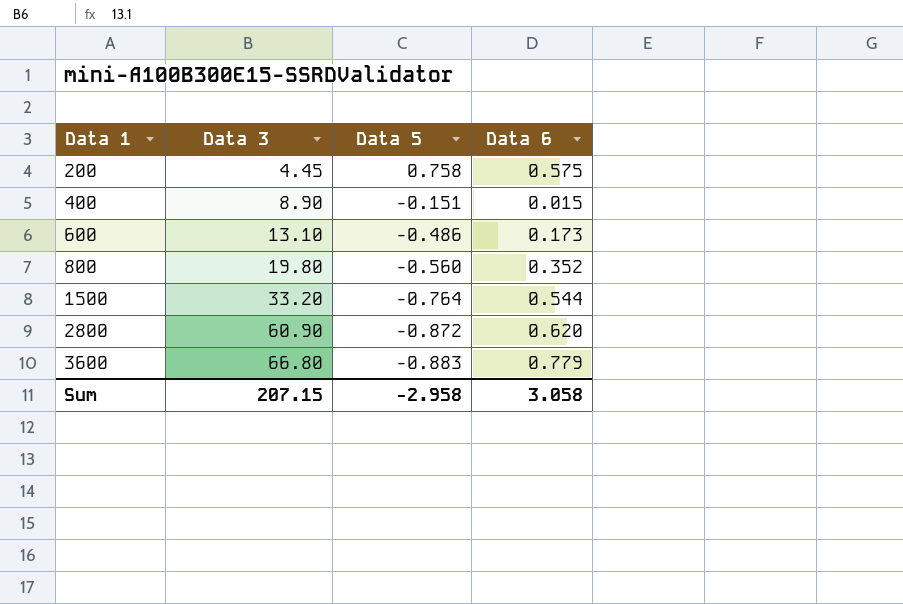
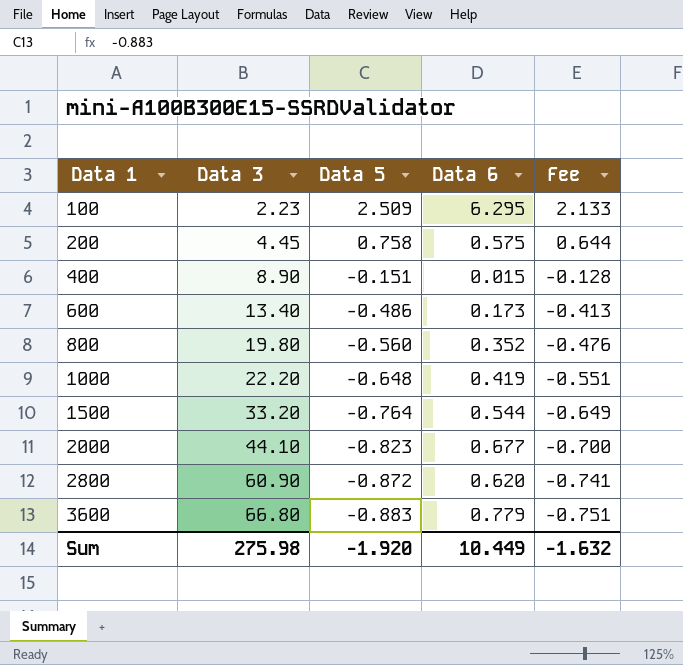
column Fee | formula: none -> [Data 5] * 0.85
row 100: none -> 2.23 | 2.509 | 6.295 | 2.133
600 | Data 3: 13.10 -> 13.40
row 1000: none -> 22.20 | -0.648 | 0.419 | -0.551
row 2000: none -> 44.10 | -0.823 | 0.677 | -0.700
Sum | Data 3: 207.15 -> 275.98
Sum | Data 5: -2.958 -> -1.920
Sum | Data 6: 3.058 -> 10.449

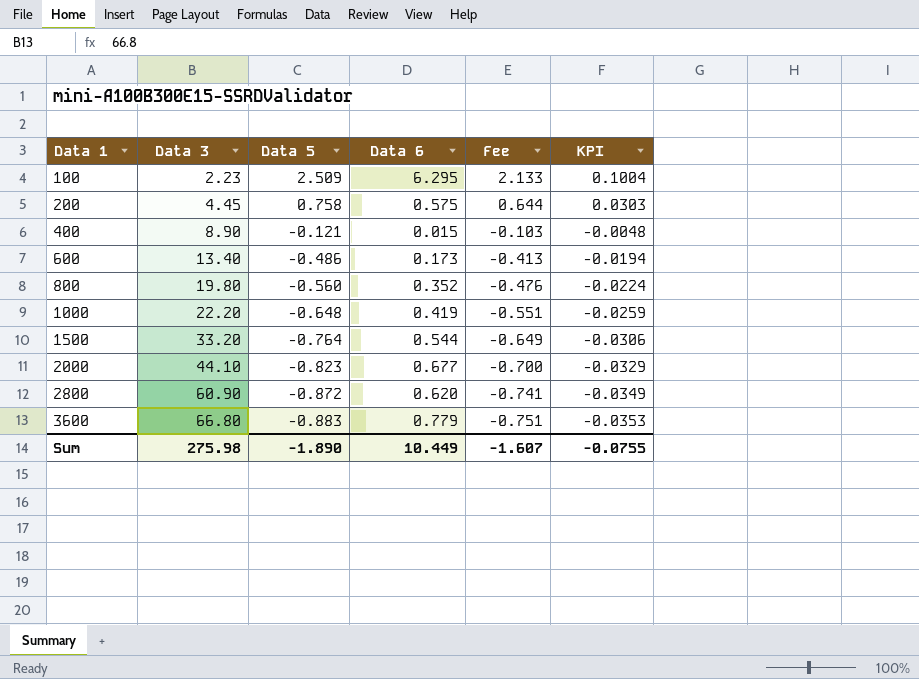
column KPI | formula: none -> [Data 5] * 0.04
400 | Data 5: -0.151 -> -0.121
400 | Fee: -0.128 -> -0.103
Sum | Data 5: -1.920 -> -1.890
Sum | Fee: -1.632 -> -1.607

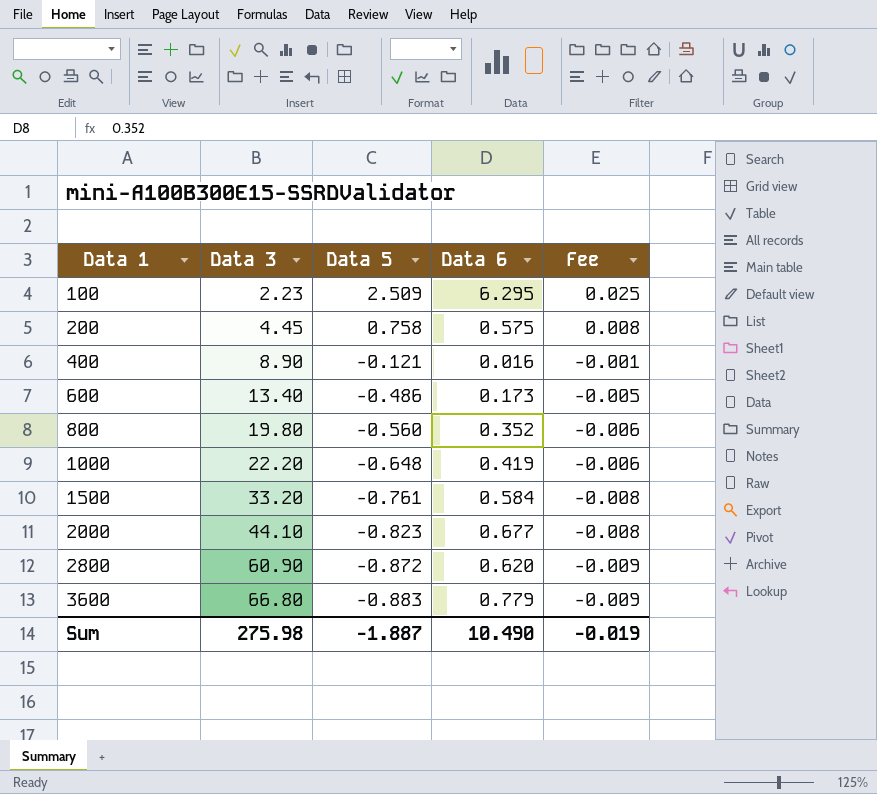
column KPI | formula: [Data 5] * 0.04 -> none
column Fee | formula: [Data 5] * 0.85 -> [Data 5] * 0.01
400 | Data 6: 0.015 -> 0.016
1500 | Data 5: -0.764 -> -0.761
1500 | Data 6: 0.544 -> 0.584
Sum | Data 5: -1.890 -> -1.887
Sum | Data 6: 10.449 -> 10.490
Sum | Fee: -1.607 -> -0.019

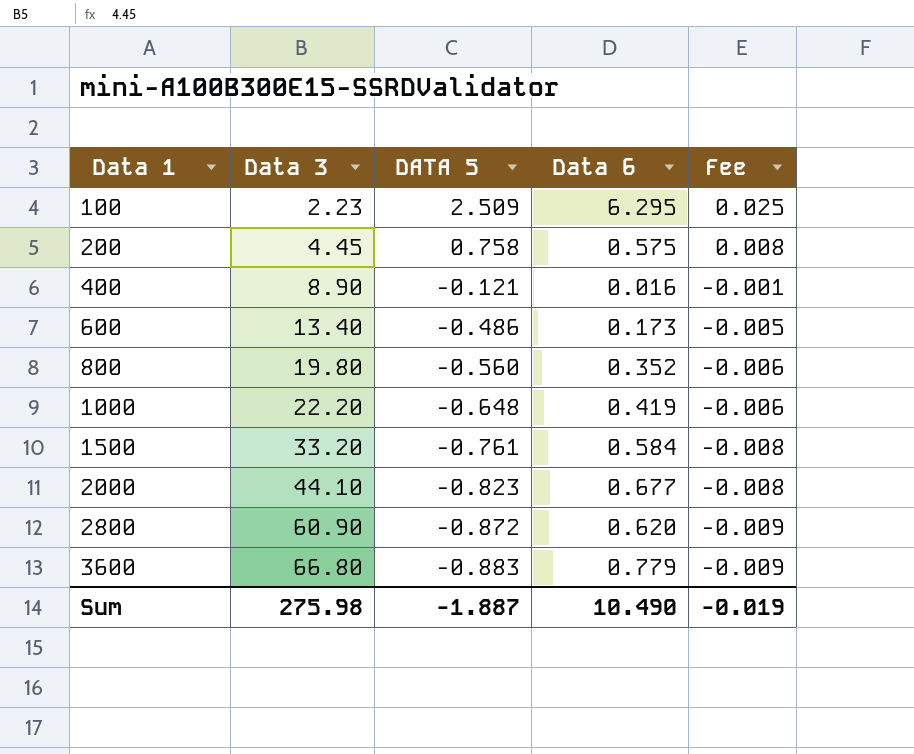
column name: Data 5 -> DATA 5

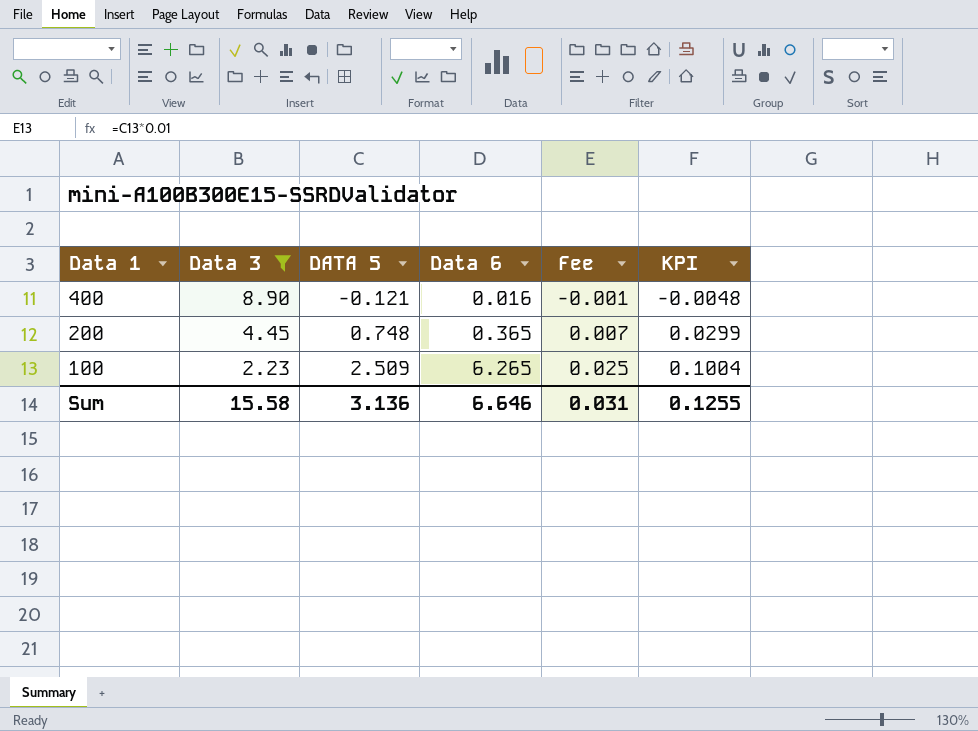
filter: none -> Data 3 <= 8.90
row order: Data 1 ascending -> Data 1 descending
column KPI | formula: none -> [DATA 5] * 0.04
200 | DATA 5: 0.758 -> 0.748
200 | Data 6: 0.575 -> 0.365
200 | Fee: 0.008 -> 0.007
100 | Data 6: 6.295 -> 6.265
Sum | Data 3: 275.98 -> 15.58
Sum | DATA 5: -1.887 -> 3.136
Sum | Data 6: 10.490 -> 6.646
Sum | Fee: -0.019 -> 0.031

